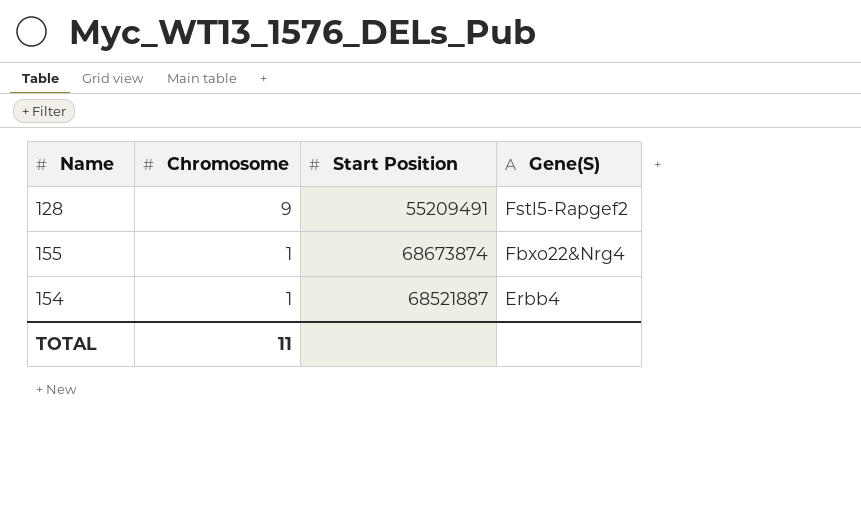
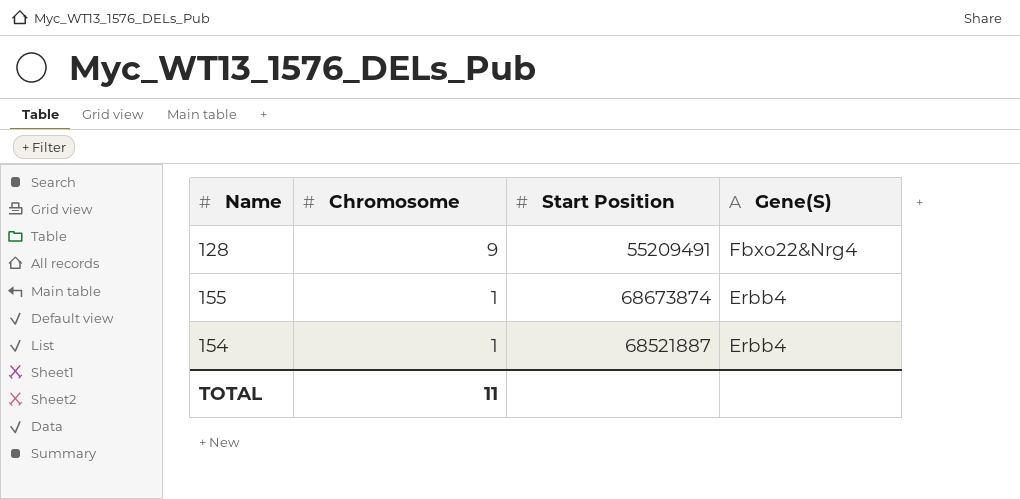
128 | Gene(S): Fstl5-Rapgef2 -> Fbxo22&Nrg4
155 | Gene(S): Fbxo22&Nrg4 -> Erbb4

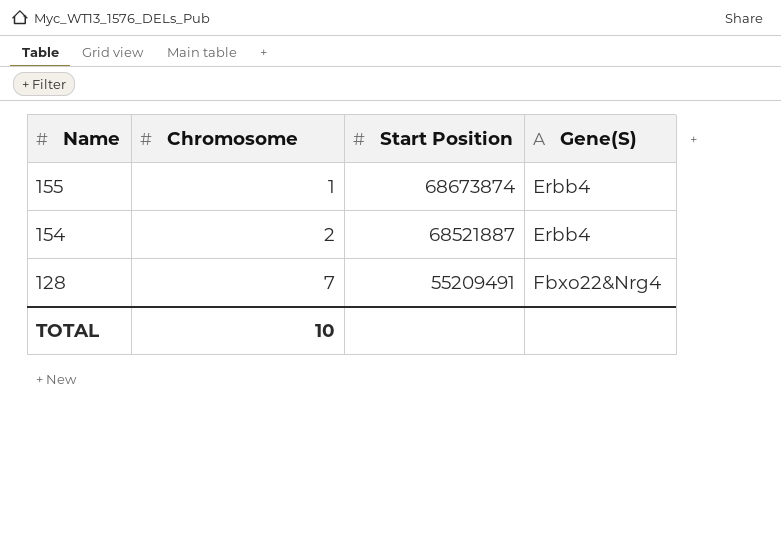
row order: Chromosome descending -> Name descending
154 | Chromosome: 1 -> 2
128 | Chromosome: 9 -> 7
TOTAL | Chromosome: 11 -> 10

